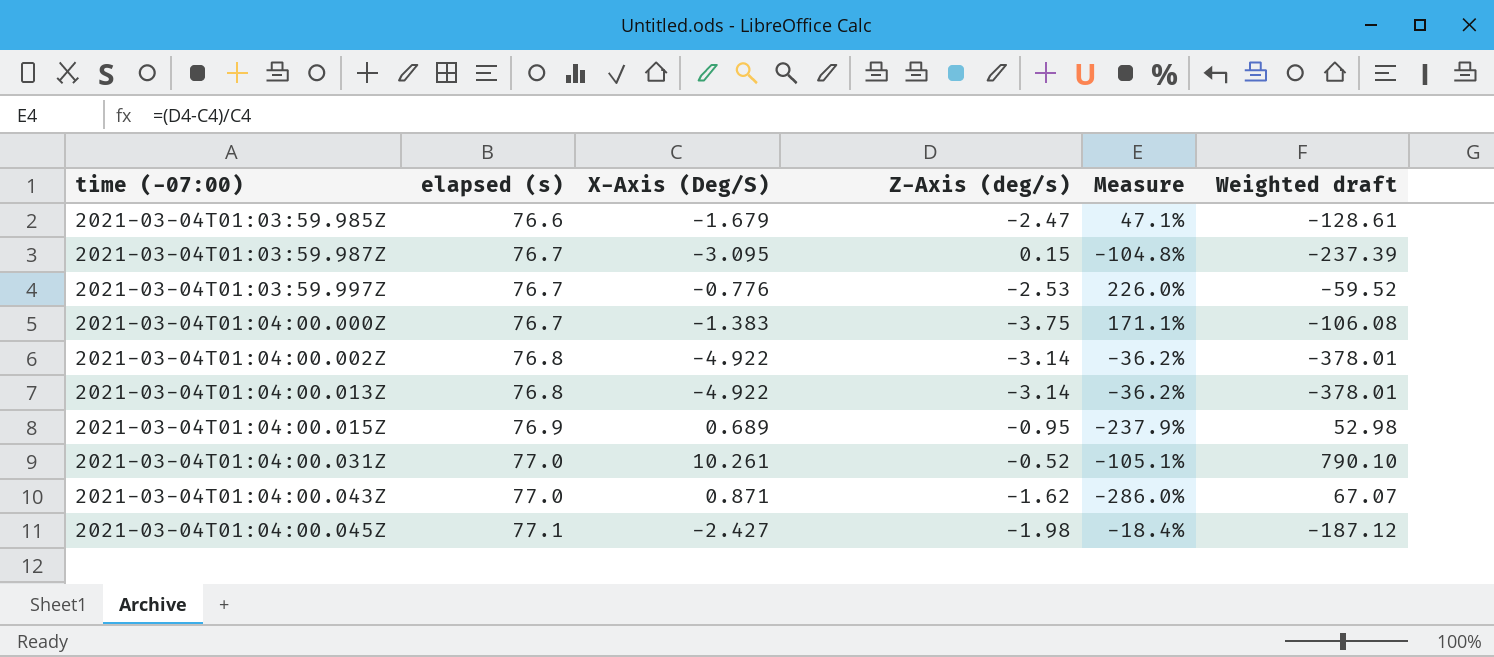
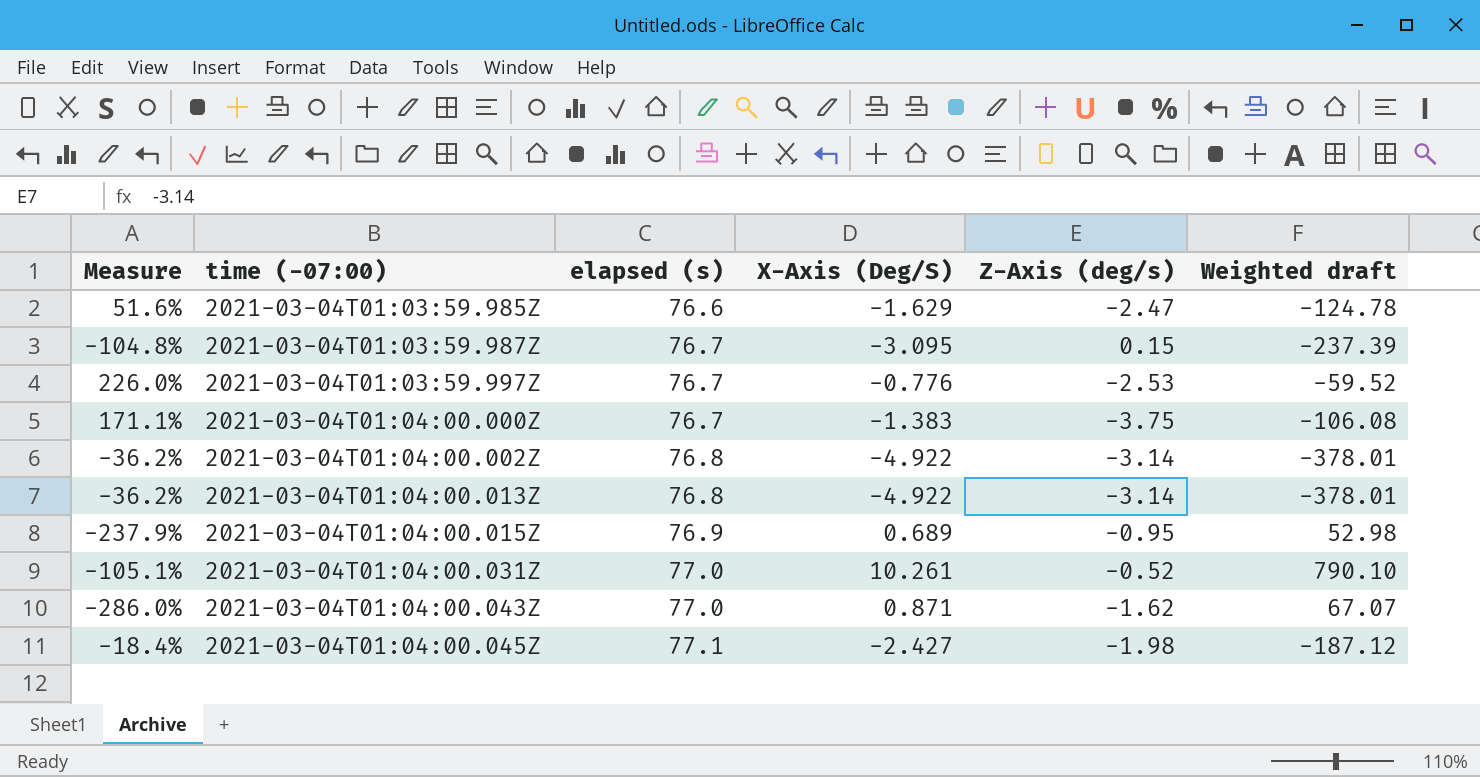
column Measure | position: 5 -> 1
2021-03-04T01:03:59.985Z | Measure: 47.1% -> 51.6%
2021-03-04T01:03:59.985Z | X-Axis (Deg/S): -1.679 -> -1.629
2021-03-04T01:03:59.985Z | Weighted draft: -128.61 -> -124.78

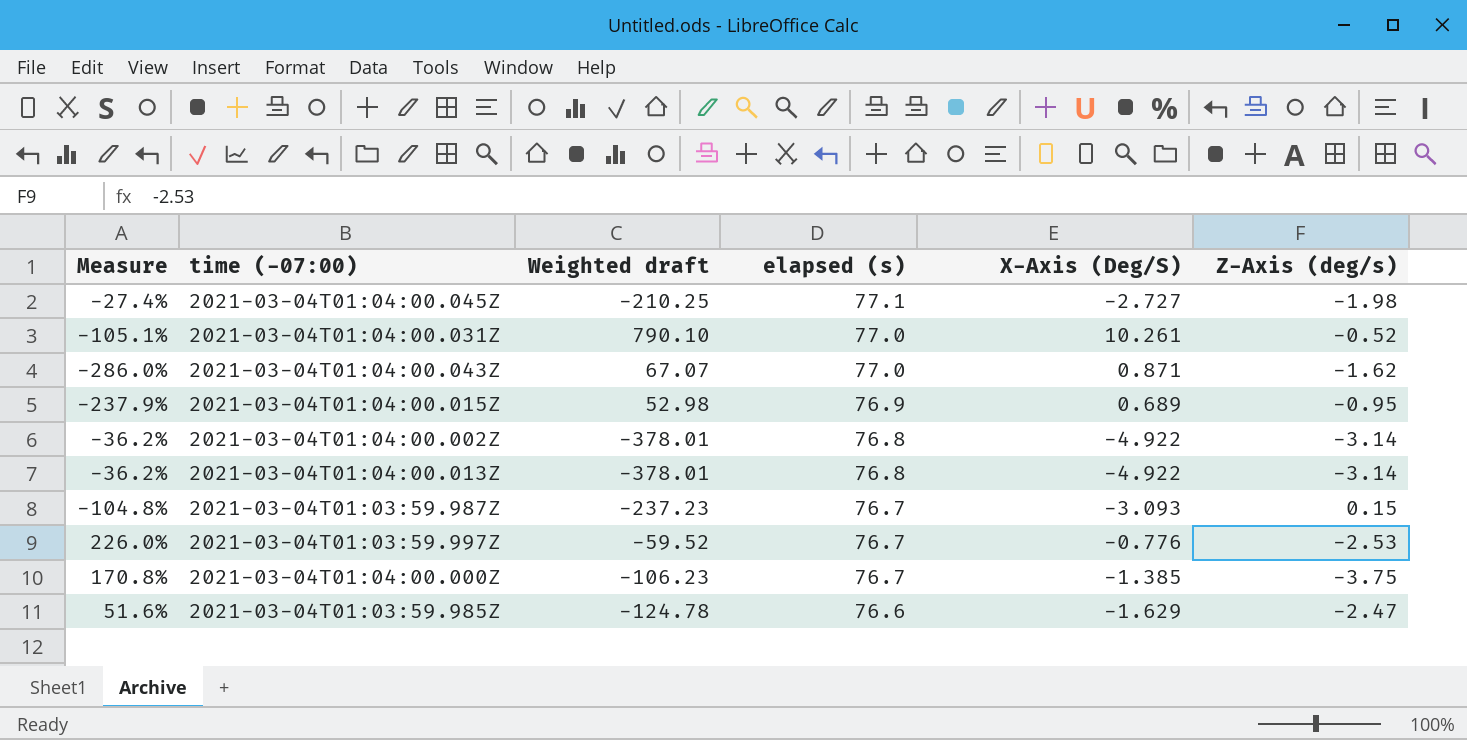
row order: time (-07:00) ascending -> elapsed (s) descending
column Weighted draft | position: 6 -> 3
2021-03-04T01:04:00.045Z | Measure: -18.4% -> -27.4%
2021-03-04T01:04:00.045Z | Weighted draft: -187.12 -> -210.25
2021-03-04T01:04:00.045Z | X-Axis (Deg/S): -2.427 -> -2.727
2021-03-04T01:03:59.987Z | Weighted draft: -237.39 -> -237.23
2021-03-04T01:03:59.987Z | X-Axis (Deg/S): -3.095 -> -3.093
2021-03-04T01:04:00.000Z | Measure: 171.1% -> 170.8%
2021-03-04T01:04:00.000Z | Weighted draft: -106.08 -> -106.23
2021-03-04T01:04:00.000Z | X-Axis (Deg/S): -1.383 -> -1.385

